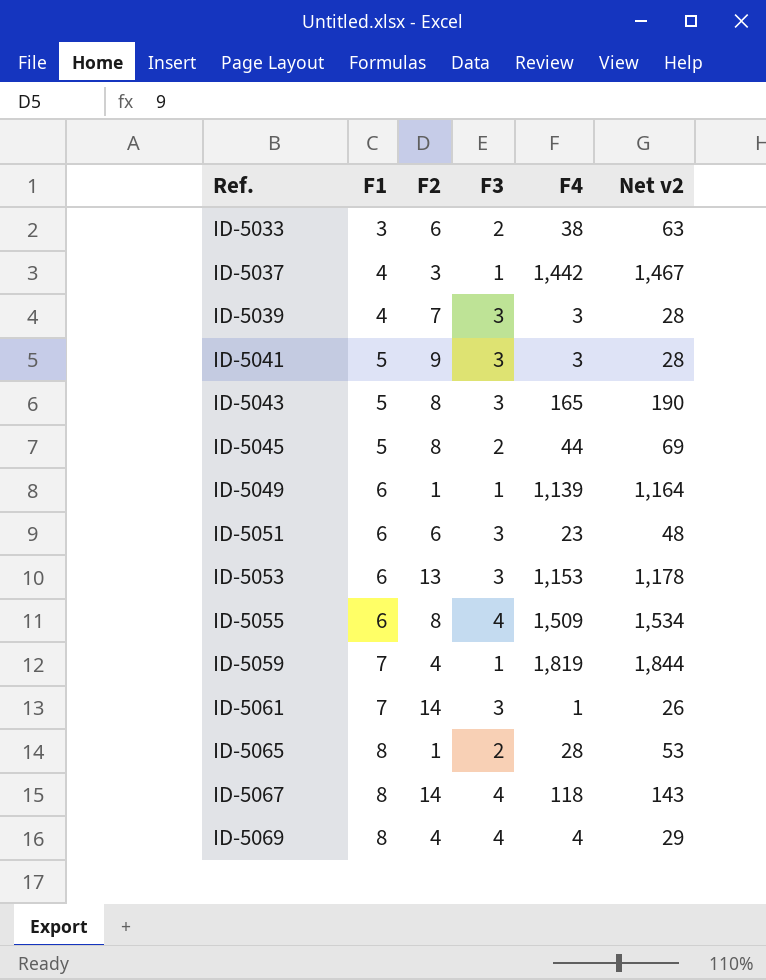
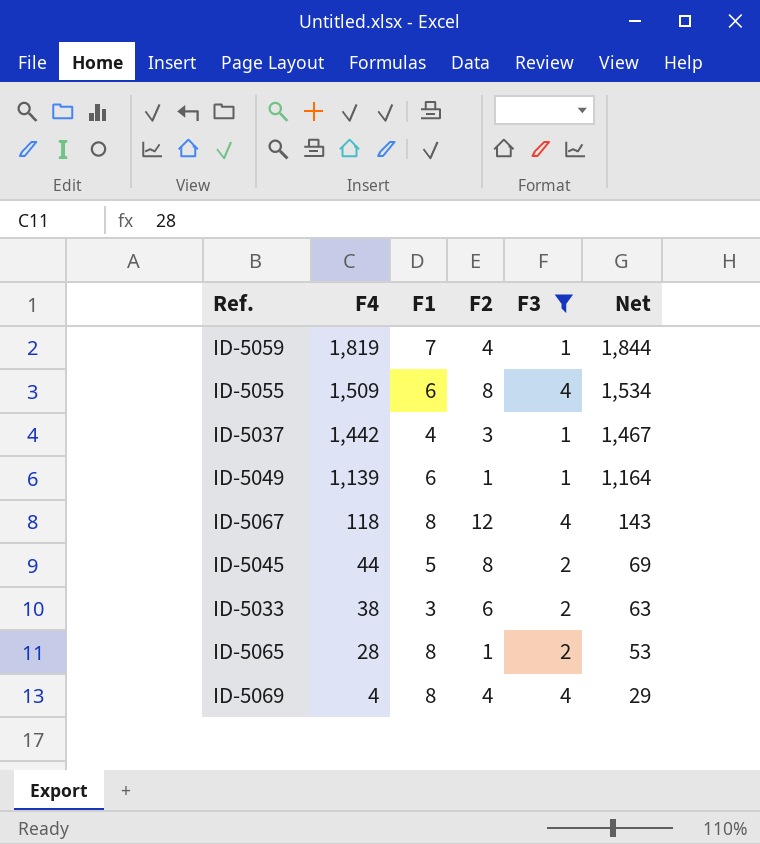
filter: none -> F3 != 3
row order: Ref. ascending -> F4 descending
column F4 | position: 5 -> 2
column name: Net v2 -> Net
ID-5067 | F2: 14 -> 12

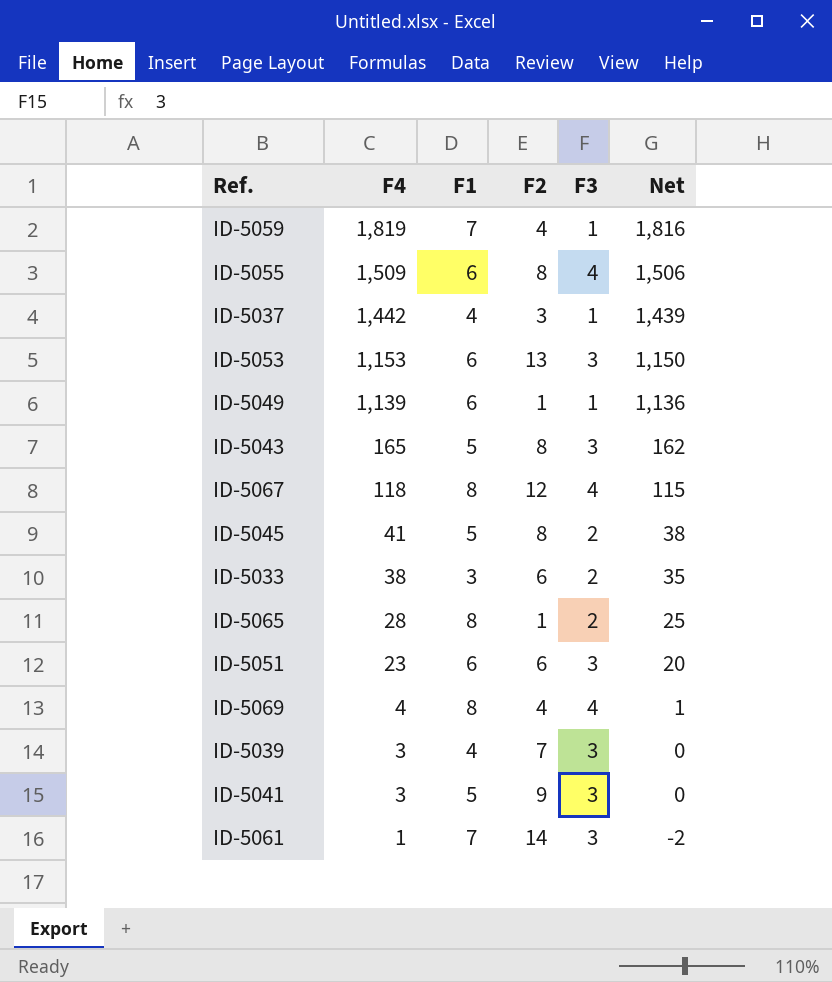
filter: F3 != 3 -> none
column Net | formula: [F4] + 25 -> [F4] - 3
ID-5045 | F4: 44 -> 41

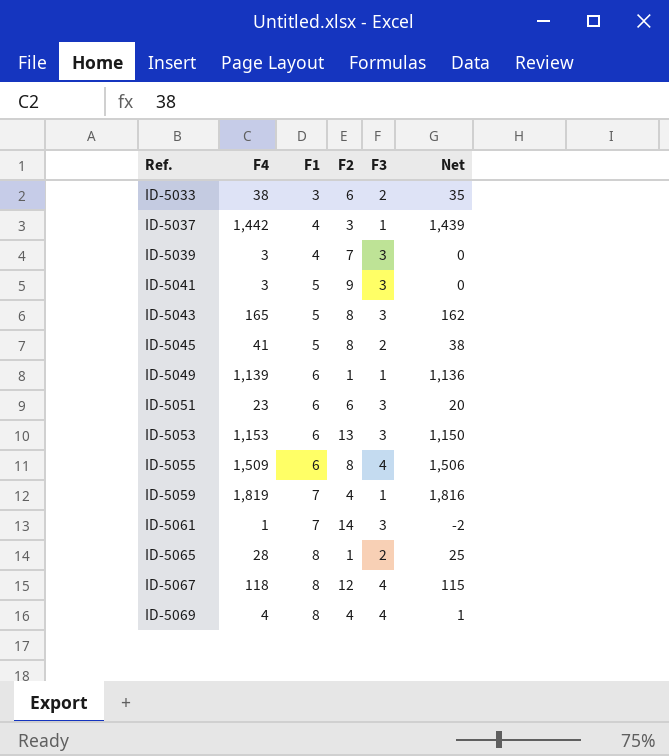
row order: F4 descending -> Ref. ascending

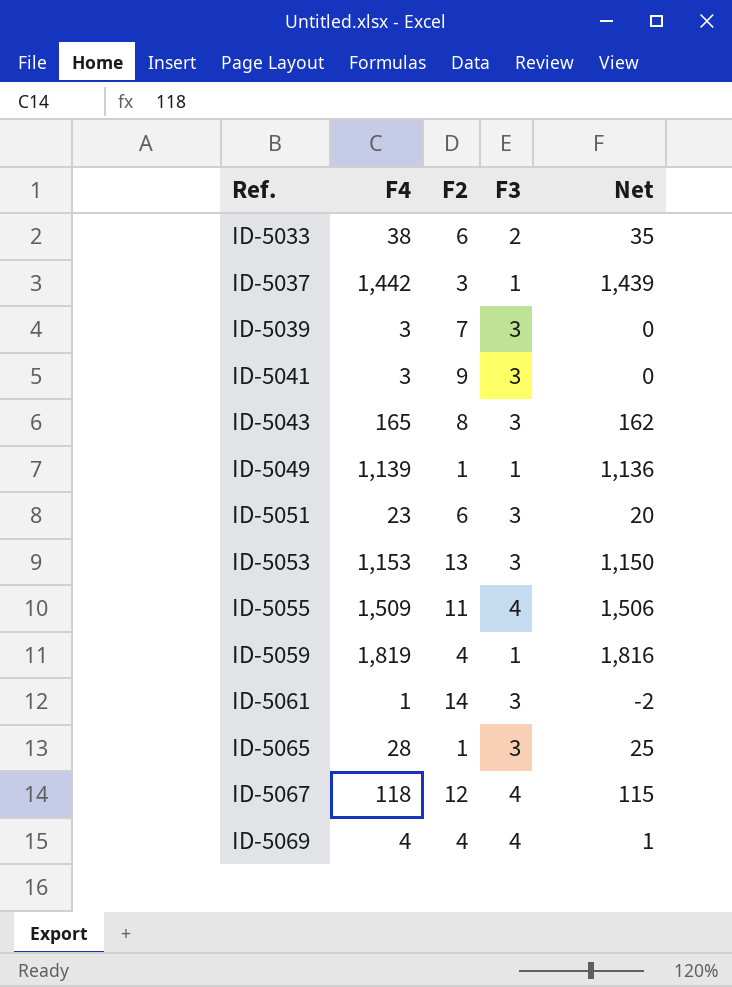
column F1 | position: 3 -> none
row ID-5045: 41 | 5 | 8 | 2 | 38 -> none
ID-5055 | F2: 8 -> 11
ID-5065 | F3: 2 -> 3

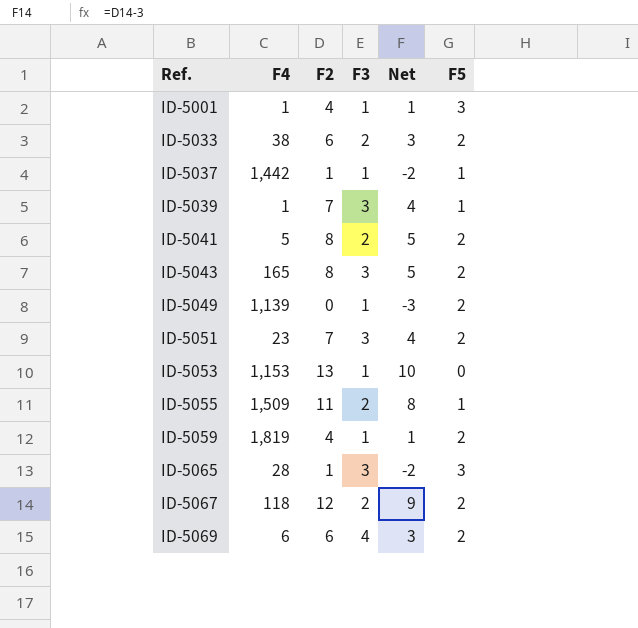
column Net | formula: [F4] - 3 -> [F2] - 3
column F5 | position: none -> 6
row ID-5061: 1 | 14 | 3 | -2 -> none
row ID-5001: none -> 1 | 4 | 1 | 1 | 3
ID-5037 | F2: 3 -> 1
ID-5039 | F4: 3 -> 1
ID-5041 | F4: 3 -> 5
ID-5041 | F2: 9 -> 8
ID-5041 | F3: 3 -> 2
ID-5049 | F2: 1 -> 0
ID-5051 | F2: 6 -> 7
ID-5053 | F3: 3 -> 1
ID-5055 | F3: 4 -> 2
ID-5067 | F3: 4 -> 2
ID-5069 | F4: 4 -> 6
ID-5069 | F2: 4 -> 6

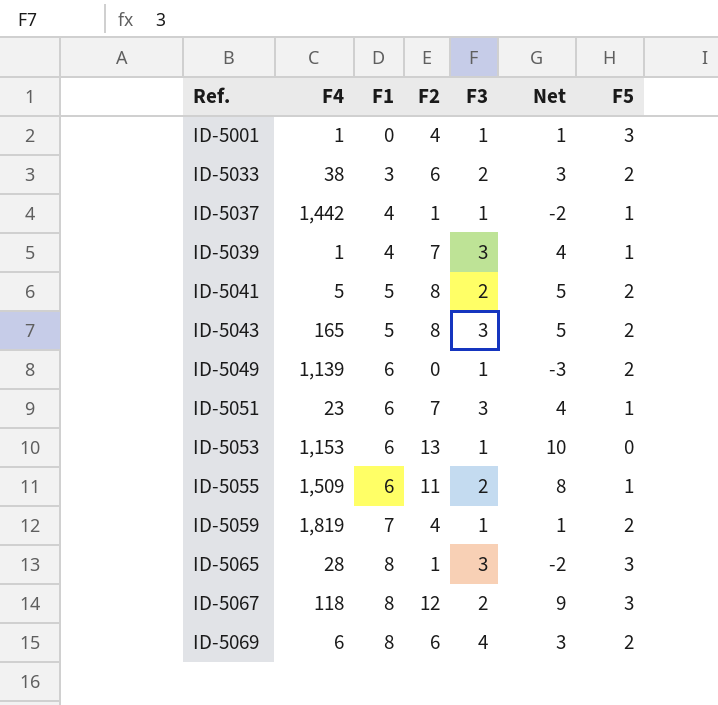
column F1 | position: none -> 3
ID-5051 | F5: 2 -> 1
ID-5067 | F5: 2 -> 3

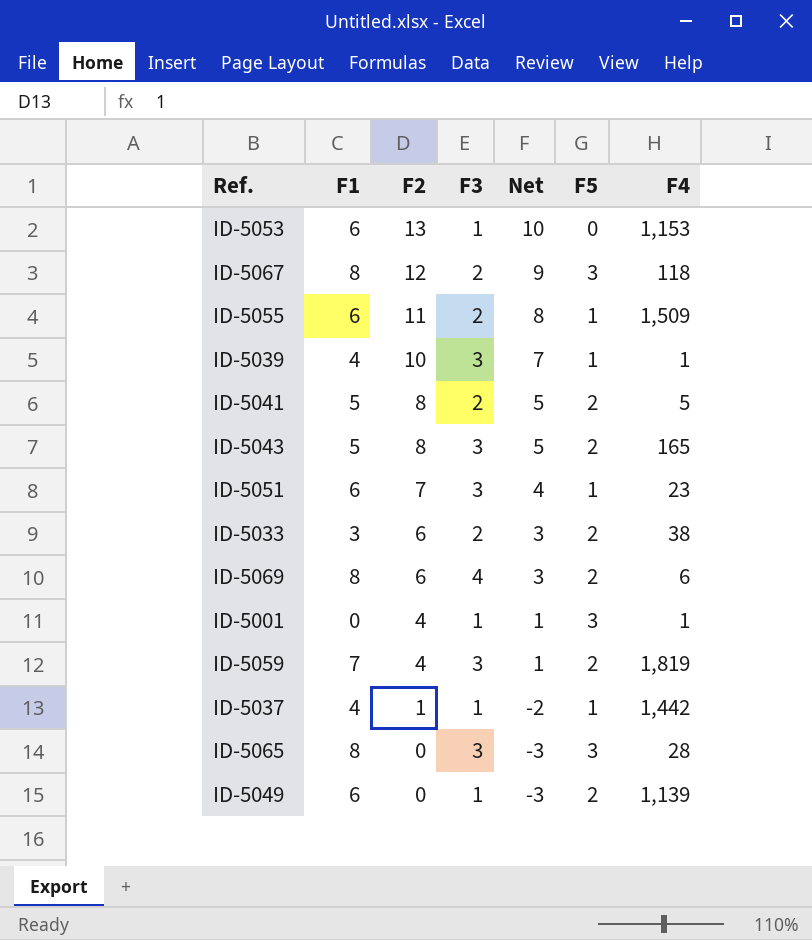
row order: Ref. ascending -> F2 descending
column F4 | position: 2 -> 7
ID-5039 | F2: 7 -> 10
ID-5039 | Net: 4 -> 7
ID-5059 | F3: 1 -> 3
ID-5065 | F2: 1 -> 0
ID-5065 | Net: -2 -> -3

